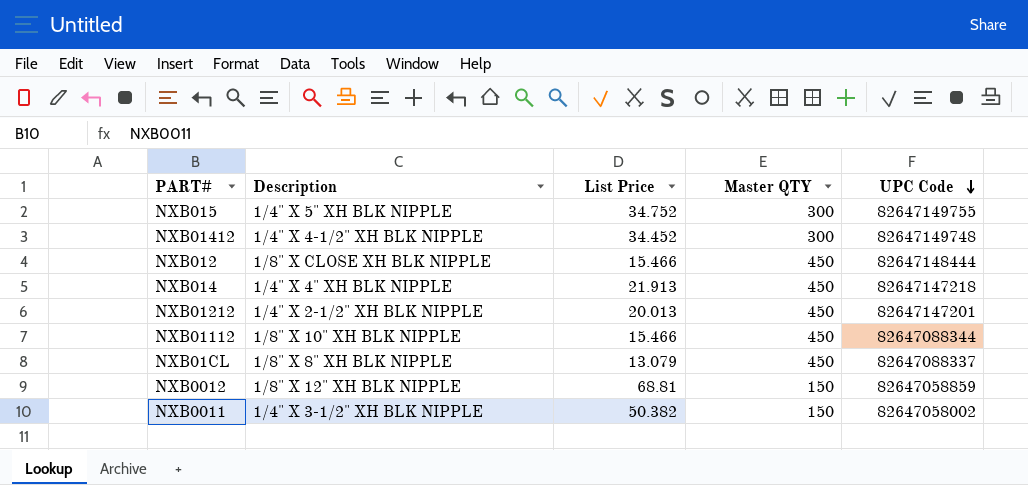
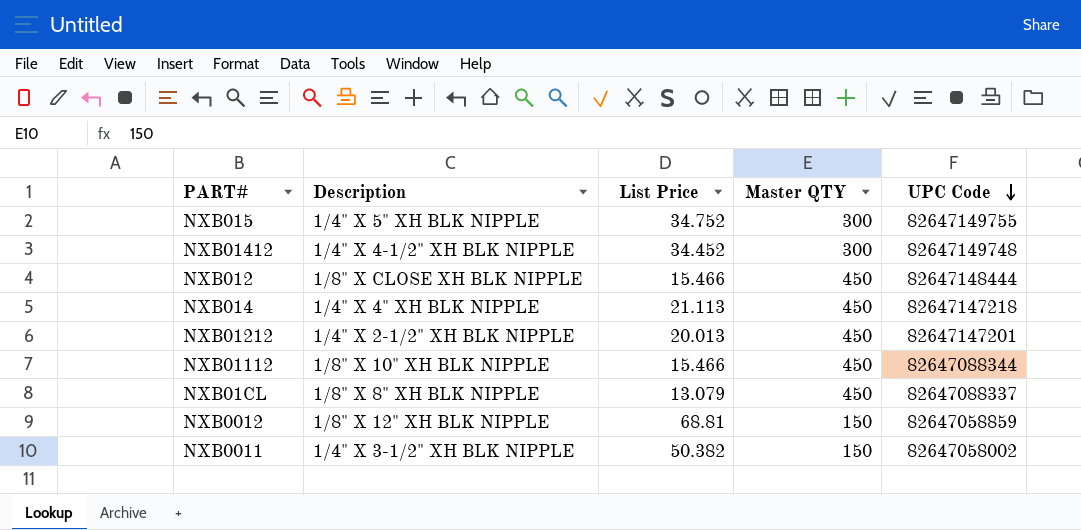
NXB014 | List Price: 21.913 -> 21.113

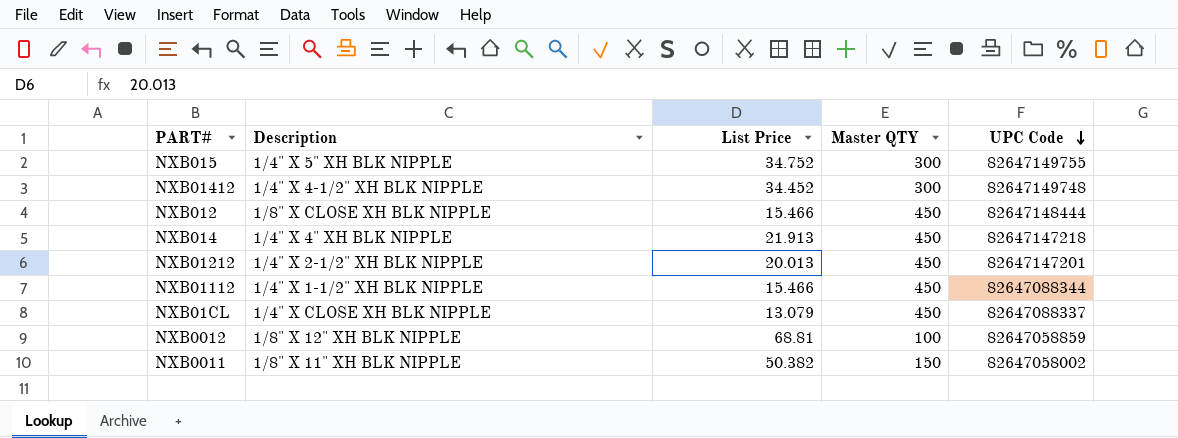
NXB014 | List Price: 21.113 -> 21.913
NXB01112 | Description: 1/8" X 10" XH BLK NIPPLE -> 1/4" X 1-1/2" XH BLK NIPPLE
NXB01CL | Description: 1/8" X 8" XH BLK NIPPLE -> 1/4" X CLOSE XH BLK NIPPLE
NXB0012 | Master QTY: 150 -> 100
NXB0011 | Description: 1/4" X 3-1/2" XH BLK NIPPLE -> 1/8" X 11" XH BLK NIPPLE

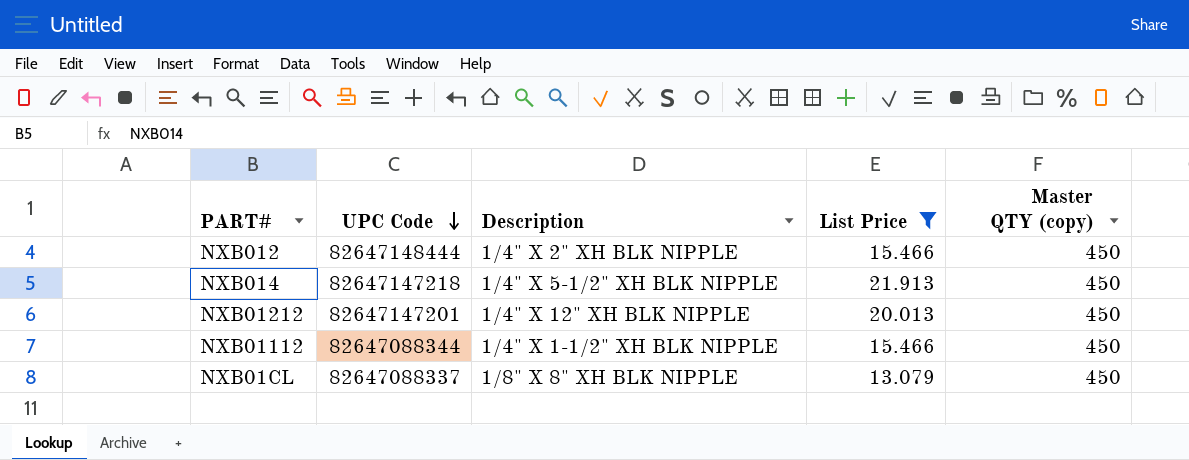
filter: none -> List Price <= 21.913
column UPC Code | position: 5 -> 2
column name: Master QTY -> Master QTY (copy)
NXB012 | Description: 1/8" X CLOSE XH BLK NIPPLE -> 1/4" X 2" XH BLK NIPPLE
NXB014 | Description: 1/4" X 4" XH BLK NIPPLE -> 1/4" X 5-1/2" XH BLK NIPPLE
NXB01212 | Description: 1/4" X 2-1/2" XH BLK NIPPLE -> 1/4" X 12" XH BLK NIPPLE
NXB01CL | Description: 1/4" X CLOSE XH BLK NIPPLE -> 1/8" X 8" XH BLK NIPPLE

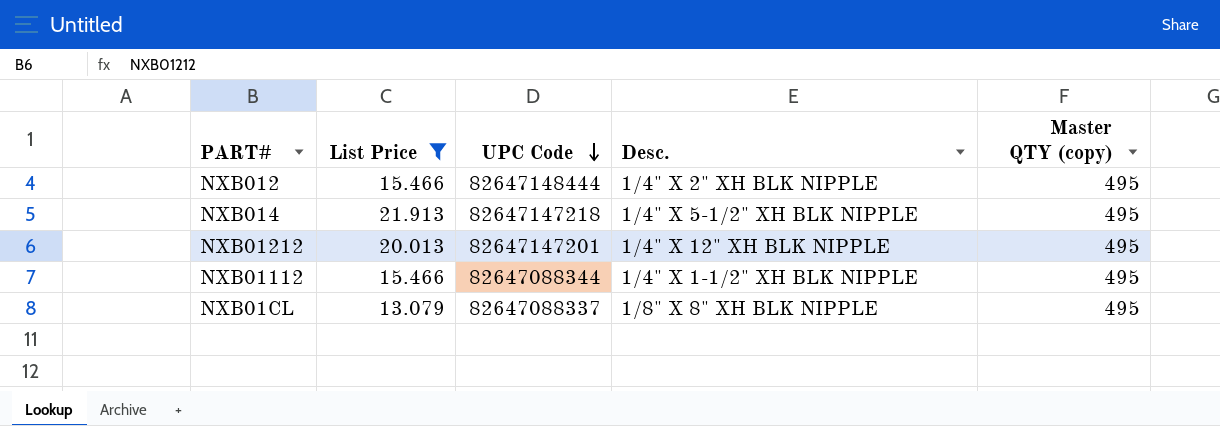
column List Price | position: 4 -> 2
column name: Description -> Desc.
NXB012 | Master QTY (copy): 450 -> 495
NXB014 | Master QTY (copy): 450 -> 495
NXB01212 | Master QTY (copy): 450 -> 495
NXB01112 | Master QTY (copy): 450 -> 495
NXB01CL | Master QTY (copy): 450 -> 495

